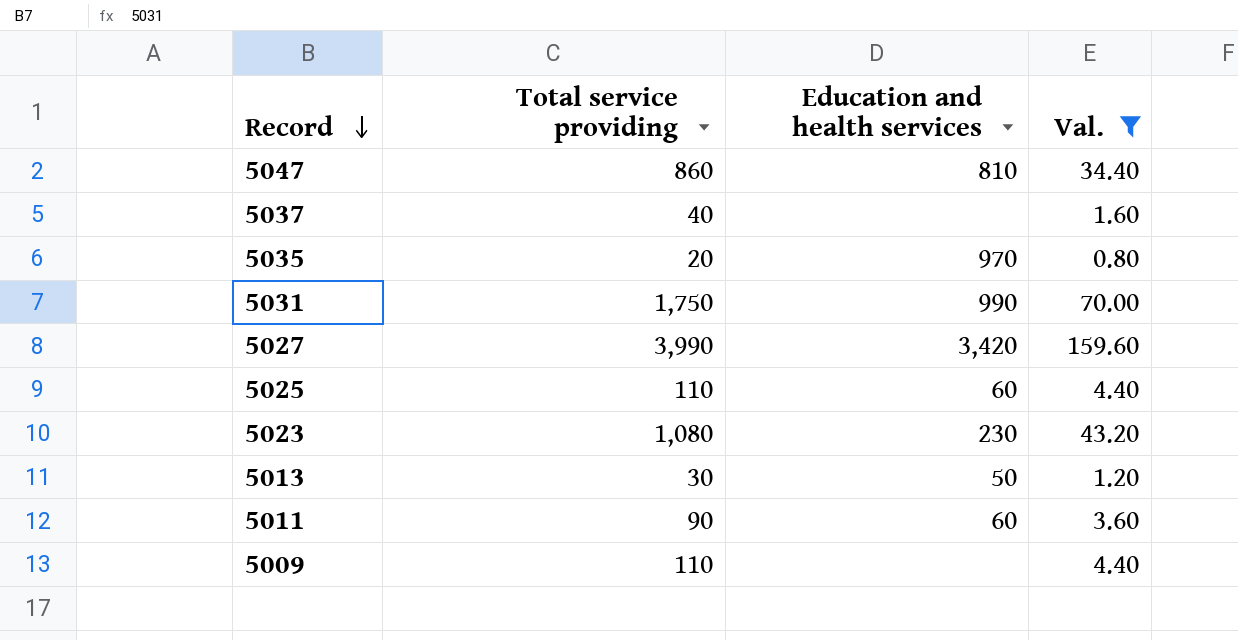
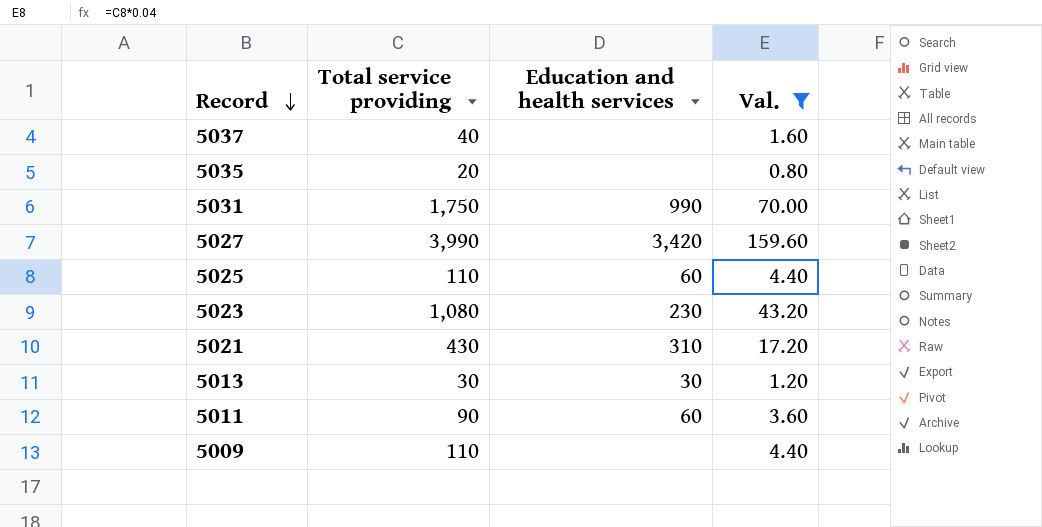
row 5047: 860 | 810 | 34.40 -> none
5035 | Education and health services: 970 -> none
row 5021: none -> 430 | 310 | 17.20
5013 | Education and health services: 50 -> 30

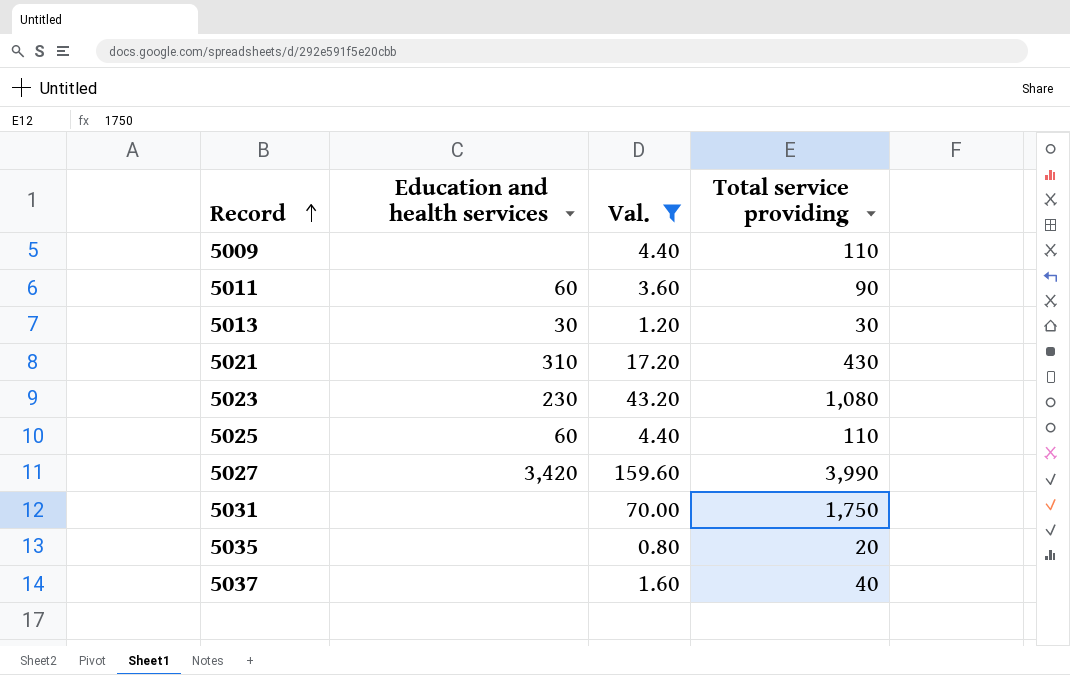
row order: Record descending -> Record ascending
column Total service providing | position: 2 -> 4
5031 | Education and health services: 990 -> none

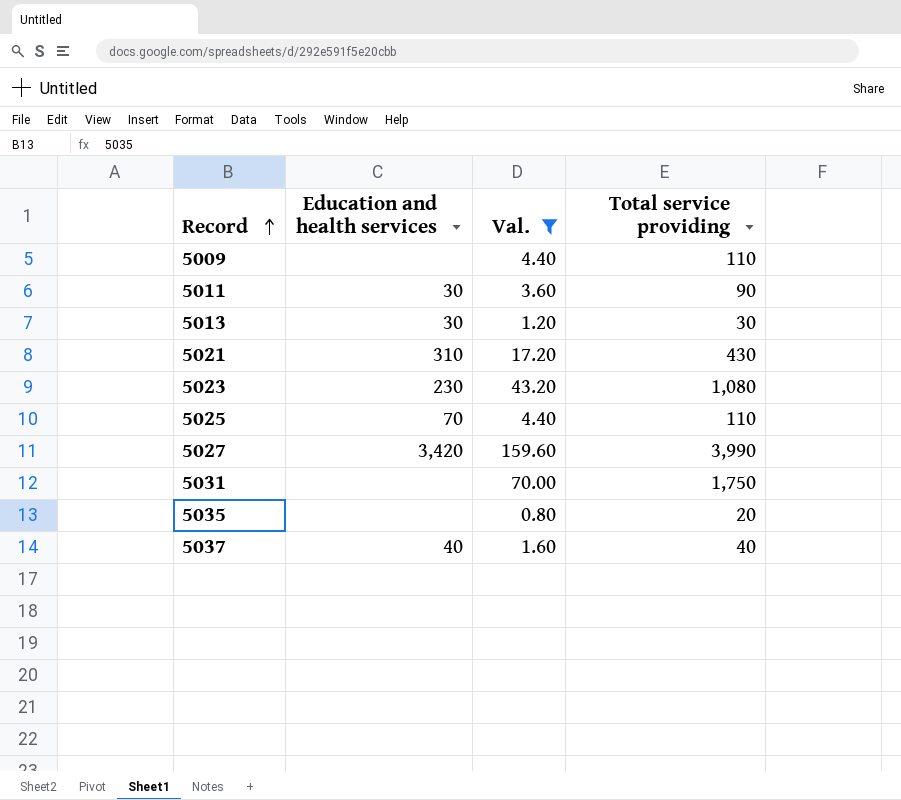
5011 | Education and health services: 60 -> 30
5025 | Education and health services: 60 -> 70
5037 | Education and health services: none -> 40

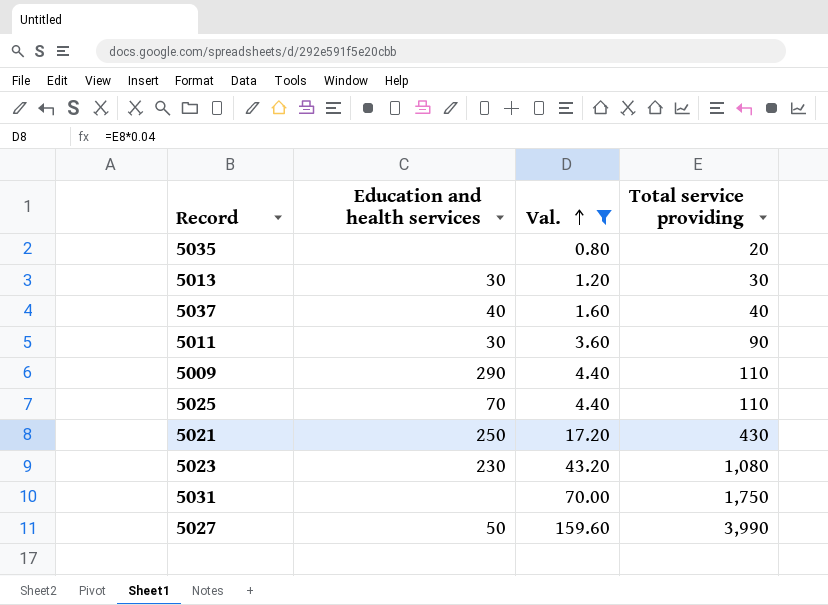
row order: Record ascending -> Val. ascending
5009 | Education and health services: none -> 290
5021 | Education and health services: 310 -> 250
5027 | Education and health services: 3,420 -> 50

